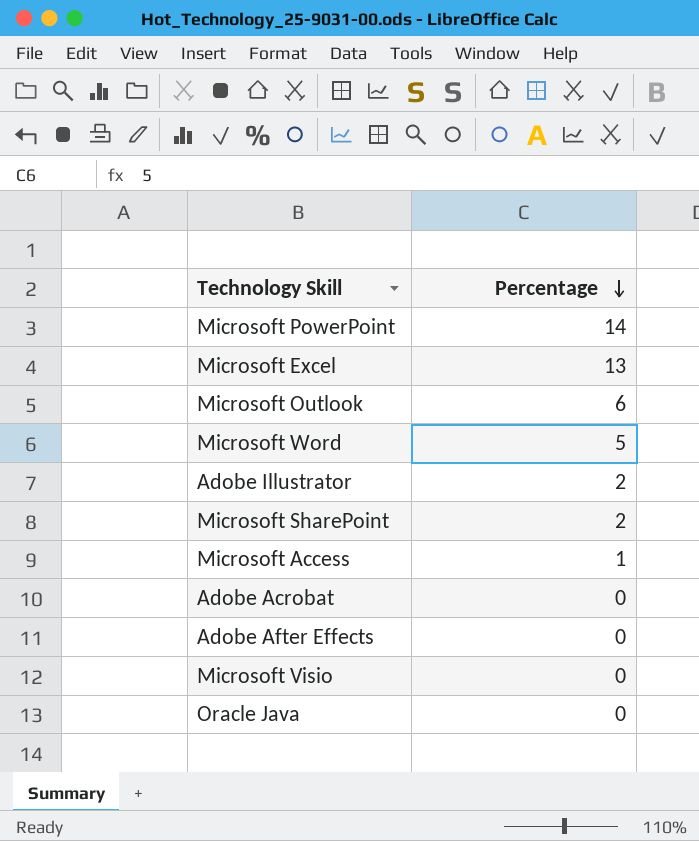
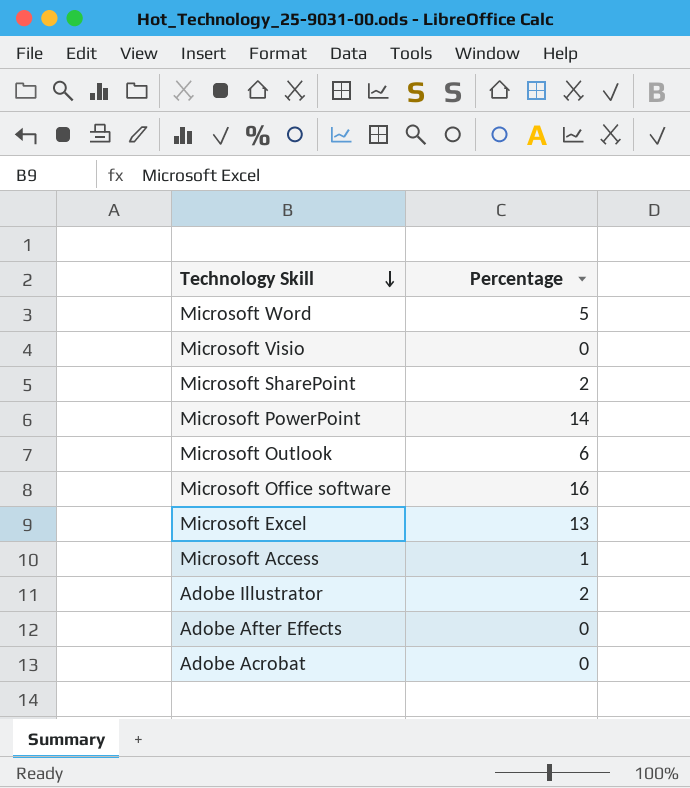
row order: Percentage descending -> Technology Skill descending
row Oracle Java: 0 -> none
row Microsoft Office software: none -> 16

